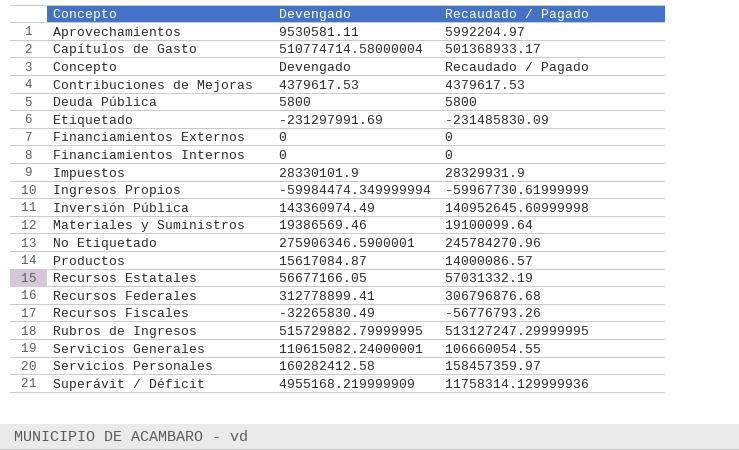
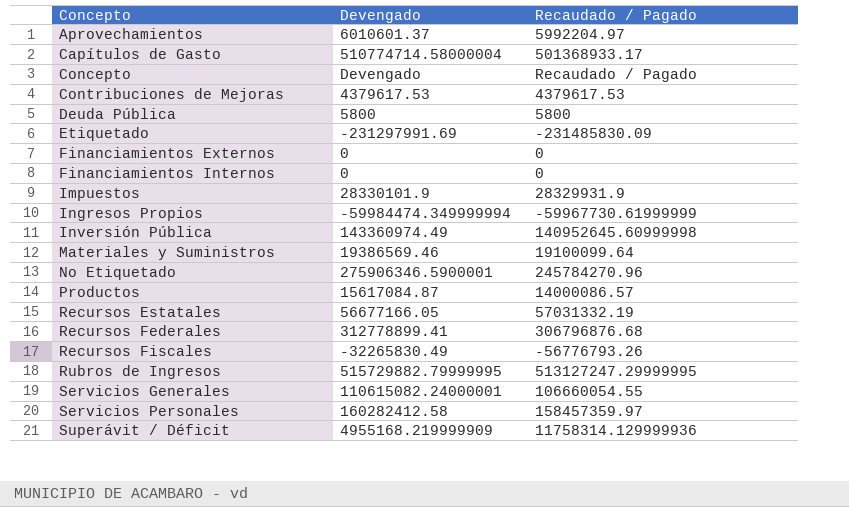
Aprovechamientos | Devengado: 9530581.11 -> 6010601.37

